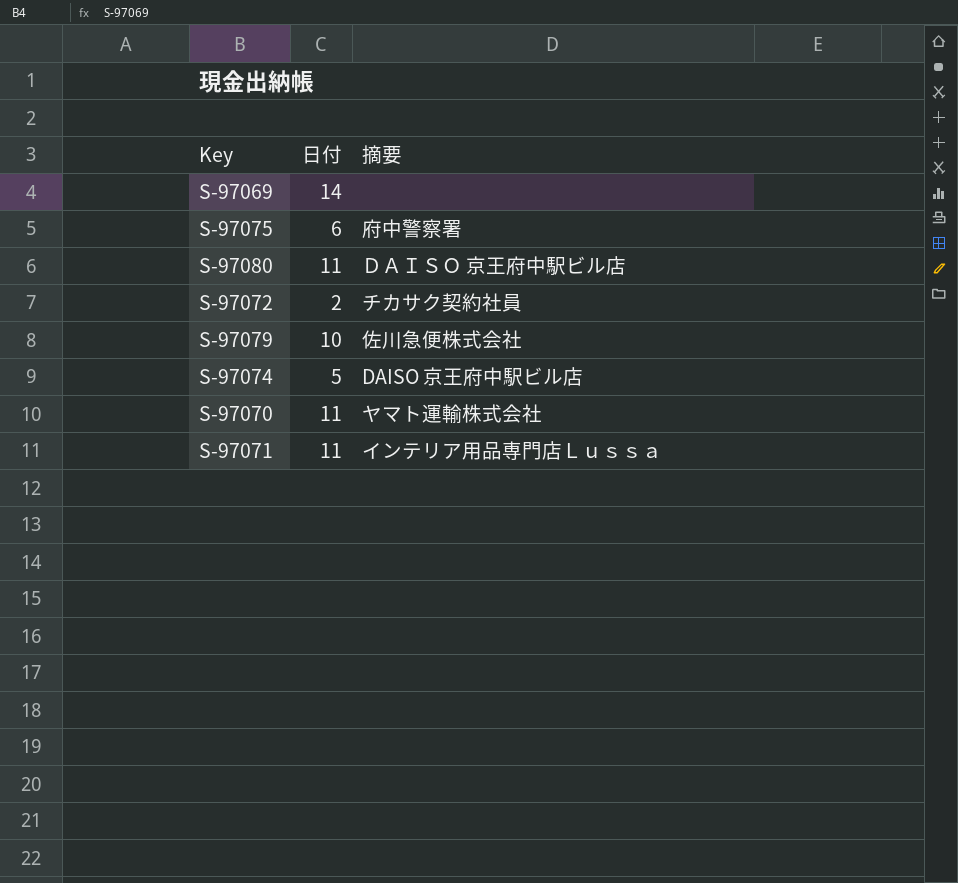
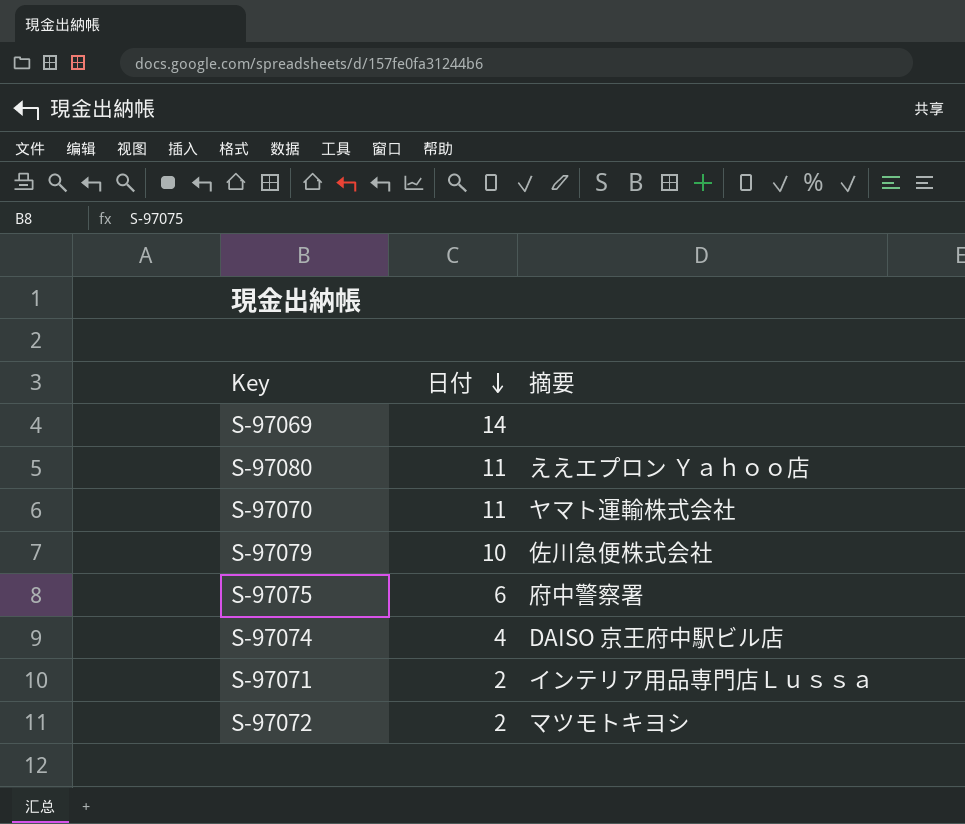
row order: none -> 日付 descending
S-97080 | 摘要: ＤＡＩＳＯ 京王府中駅ビル店 -> ええエプロン Ｙａｈｏｏ店
S-97074 | 日付: 5 -> 4
S-97071 | 日付: 11 -> 2
S-97072 | 摘要: チカサク契約社員 -> マツモトキヨシ

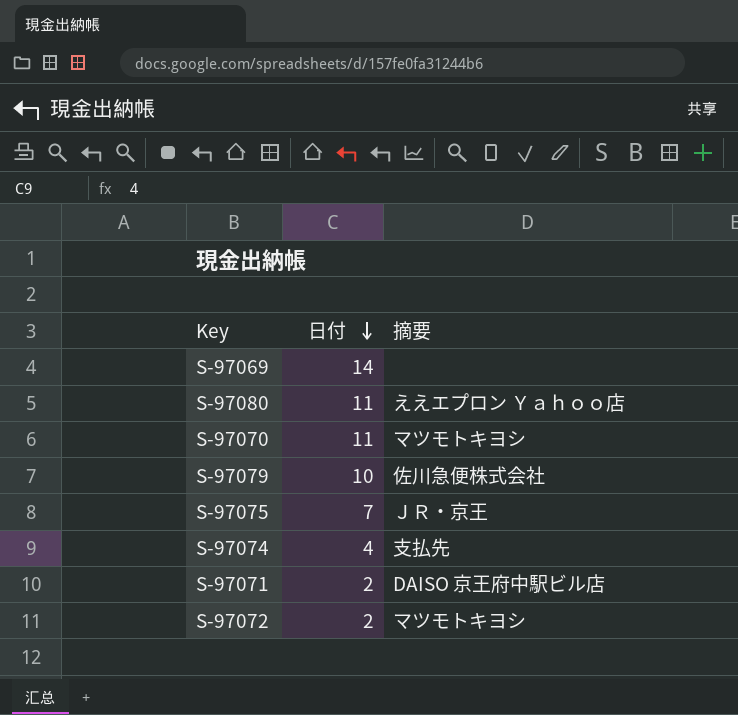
S-97070 | 摘要: ヤマト運輸株式会社 -> マツモトキヨシ
S-97075 | 日付: 6 -> 7
S-97075 | 摘要: 府中警察署 -> ＪＲ・京王
S-97074 | 摘要: DAISO 京王府中駅ビル店 -> 支払先
S-97071 | 摘要: インテリア用品専門店Ｌｕｓｓａ -> DAISO 京王府中駅ビル店

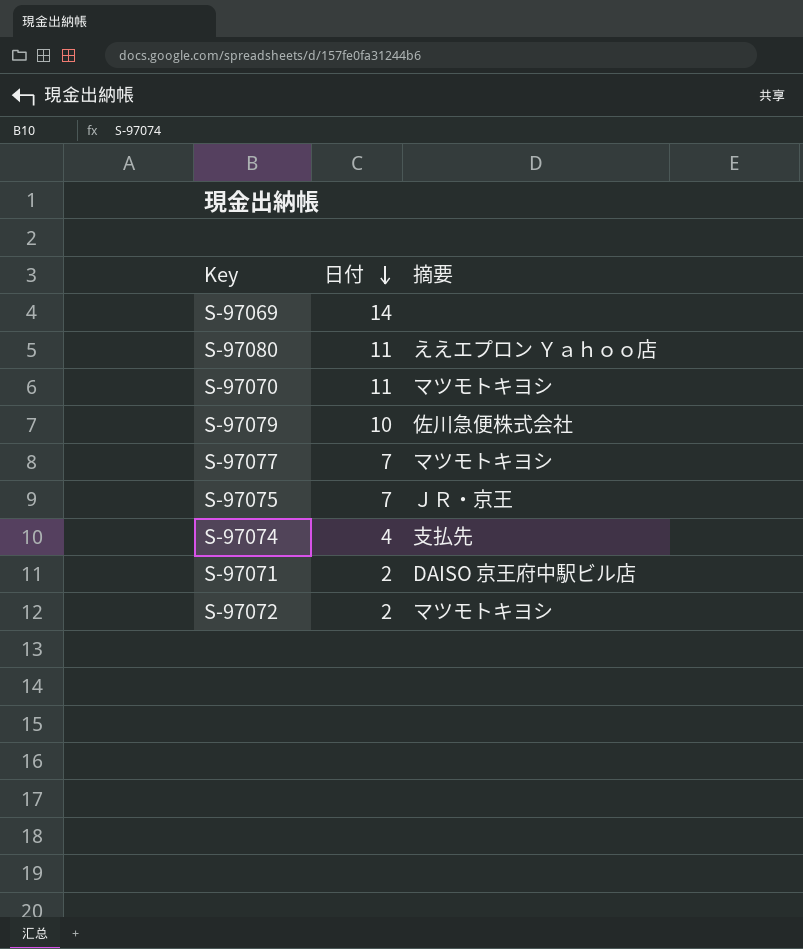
row S-97077: none -> 7 | マツモトキヨシ

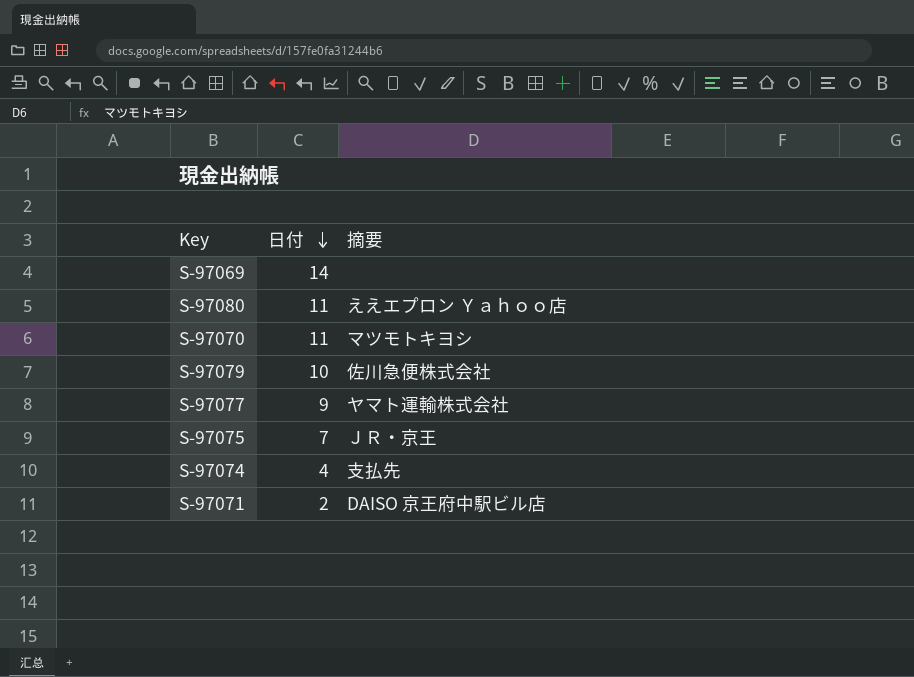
row S-97072: 2 | マツモトキヨシ -> none
S-97077 | 日付: 7 -> 9
S-97077 | 摘要: マツモトキヨシ -> ヤマト運輸株式会社

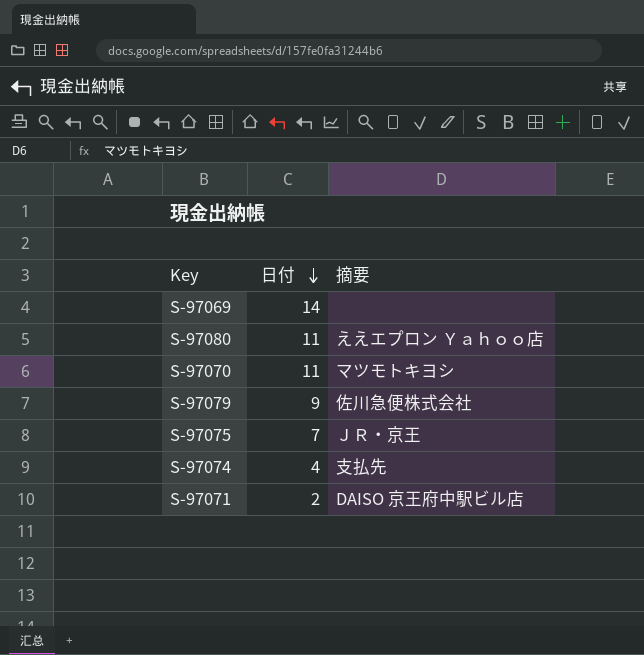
row S-97077: 9 | ヤマト運輸株式会社 -> none
S-97079 | 日付: 10 -> 9

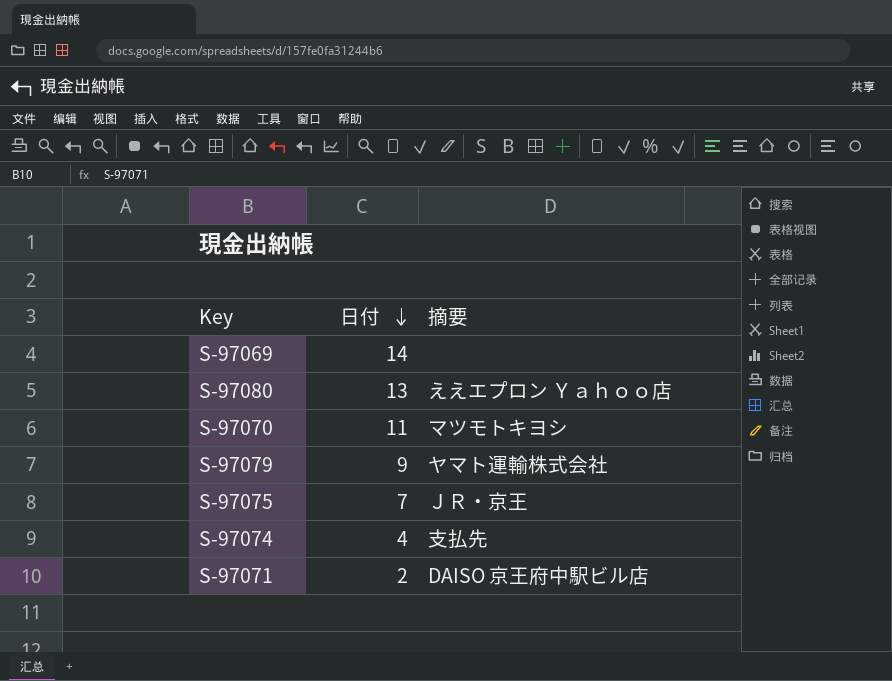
S-97080 | 日付: 11 -> 13
S-97079 | 摘要: 佐川急便株式会社 -> ヤマト運輸株式会社

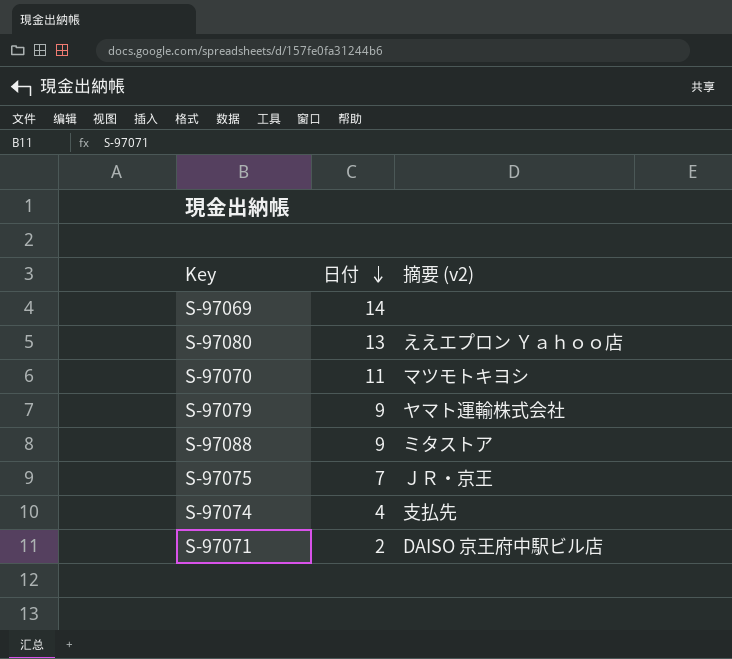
column name: 摘要 -> 摘要 (v2)
row S-97088: none -> 9 | ミタストア

